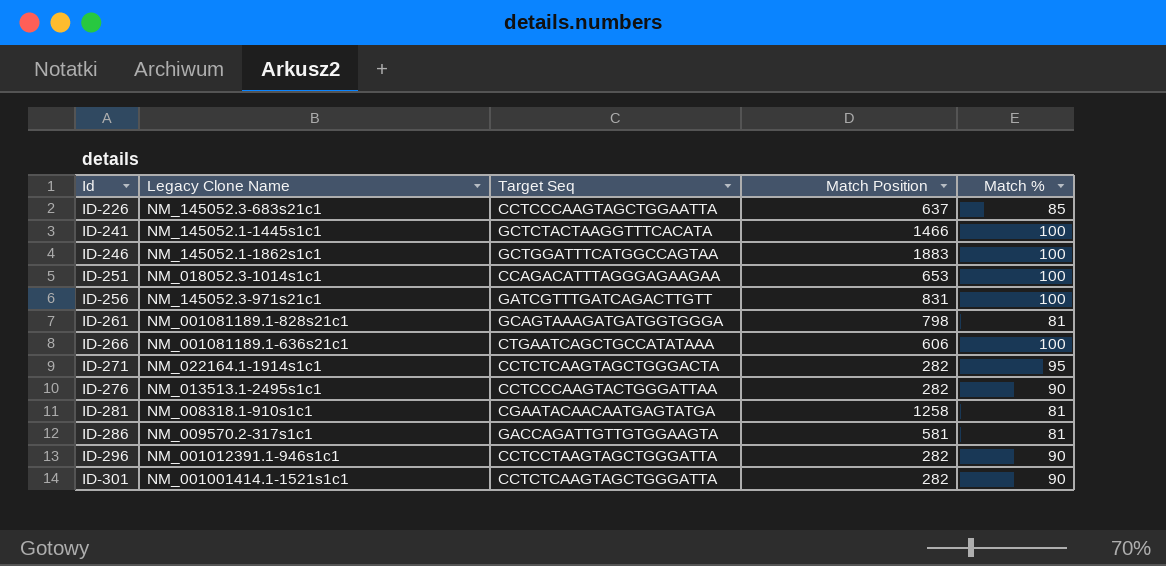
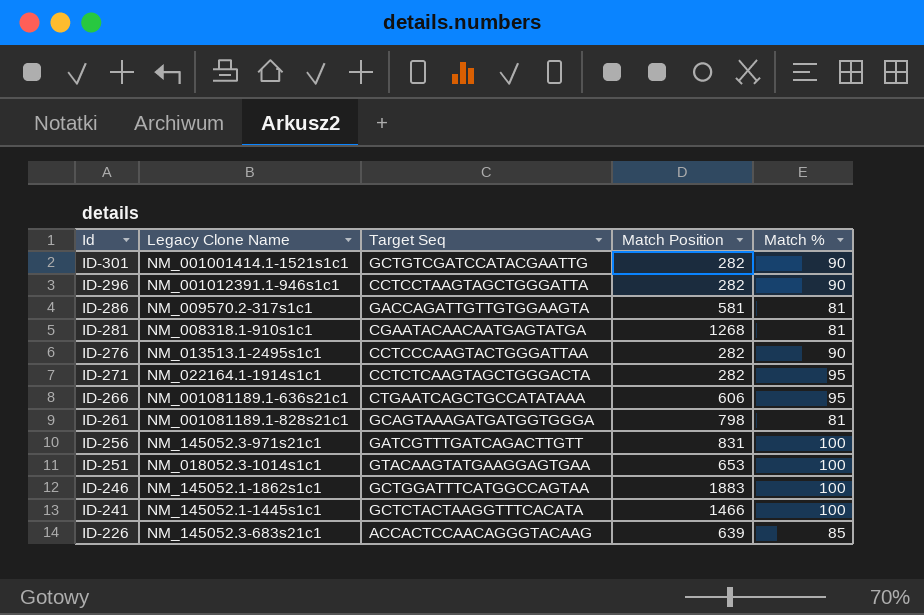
row order: Id ascending -> Id descending
ID-301 | Target Seq: CCTCTCAAGTAGCTGGGATTA -> GCTGTCGATCCATACGAATTG
ID-281 | Match Position: 1258 -> 1268
ID-266 | Match %: 100 -> 95
ID-251 | Target Seq: CCAGACATTTAGGGAGAAGAA -> GTACAAGTATGAAGGAGTGAA
ID-226 | Target Seq: CCTCCCAAGTAGCTGGAATTA -> ACCACTCCAACAGGGTACAAG
ID-226 | Match Position: 637 -> 639

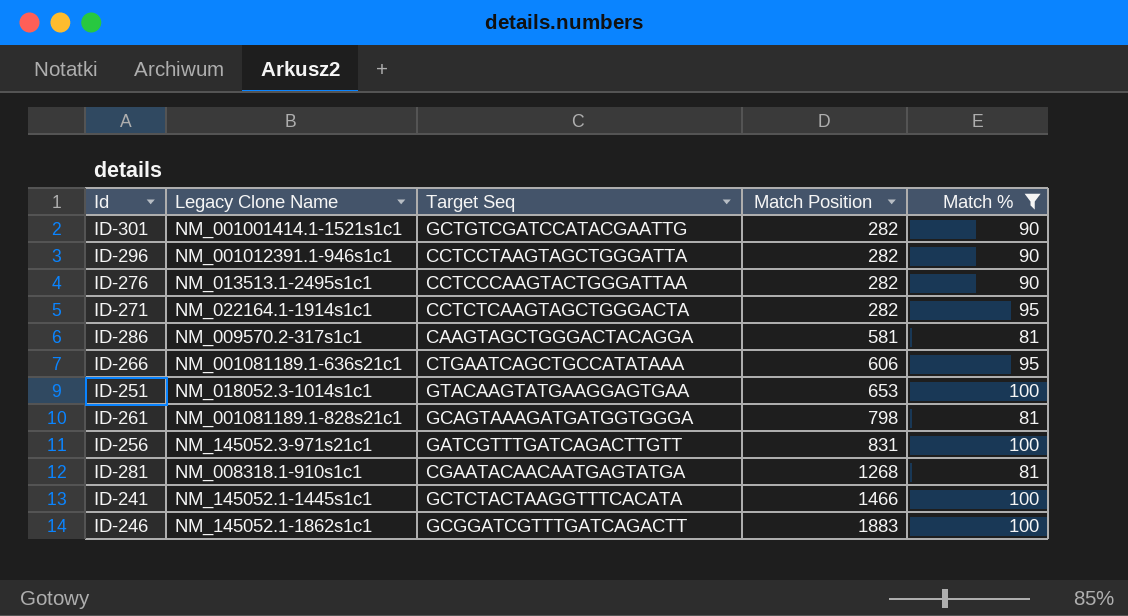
filter: none -> Match % != 85
row order: Id descending -> Match Position ascending
ID-286 | Target Seq: GACCAGATTGTTGTGGAAGTA -> CAAGTAGCTGGGACTACAGGA
ID-246 | Target Seq: GCTGGATTTCATGGCCAGTAA -> GCGGATCGTTTGATCAGACTT

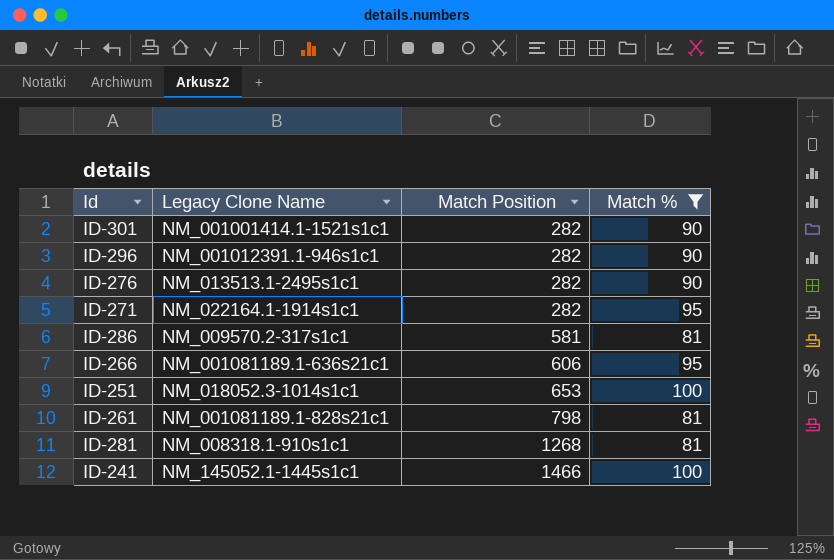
column Target Seq | position: 3 -> none
row ID-256: NM_145052.3-971s21c1 | GATCGTTTGATCAGACTTGTT | 831 | 100 -> none
row ID-246: NM_145052.1-1862s1c1 | GCGGATCGTTTGATCAGACTT | 1883 | 100 -> none

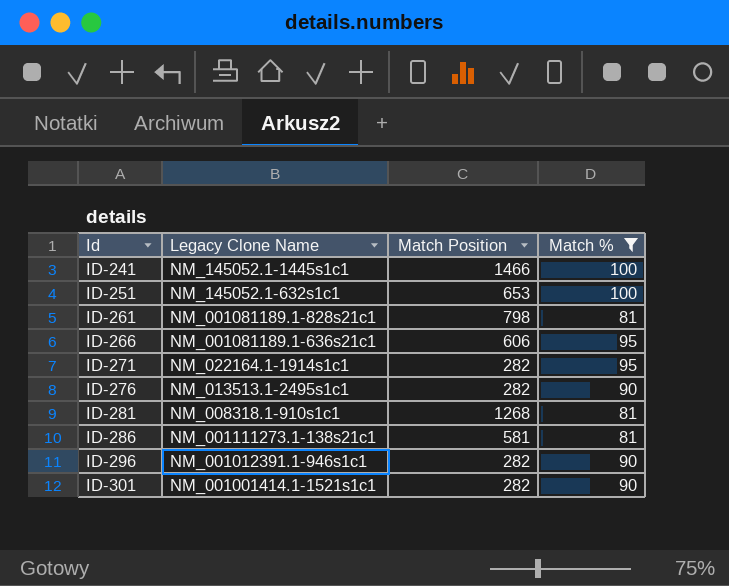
row order: Match Position ascending -> Id ascending
ID-251 | Legacy Clone Name: NM_018052.3-1014s1c1 -> NM_145052.1-632s1c1
ID-286 | Legacy Clone Name: NM_009570.2-317s1c1 -> NM_001111273.1-138s21c1

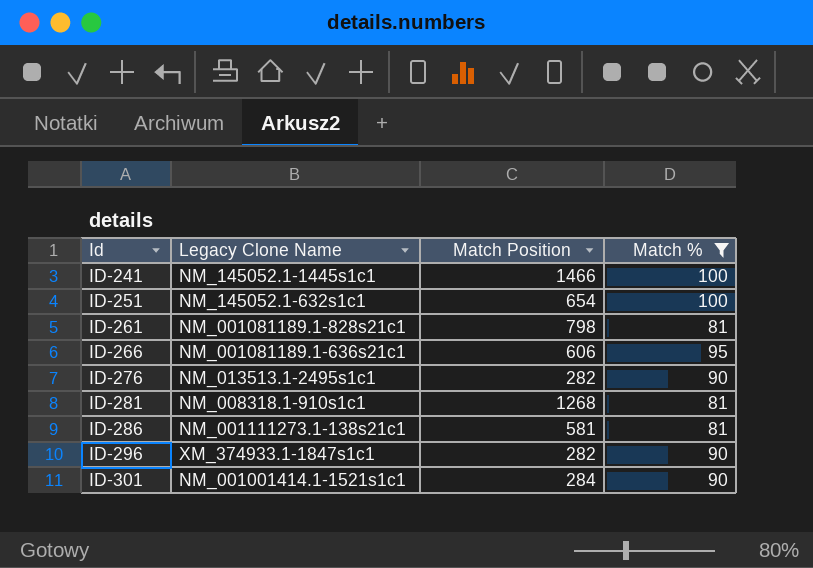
row ID-271: NM_022164.1-1914s1c1 | 282 | 95 -> none
ID-251 | Match Position: 653 -> 654
ID-296 | Legacy Clone Name: NM_001012391.1-946s1c1 -> XM_374933.1-1847s1c1
ID-301 | Match Position: 282 -> 284

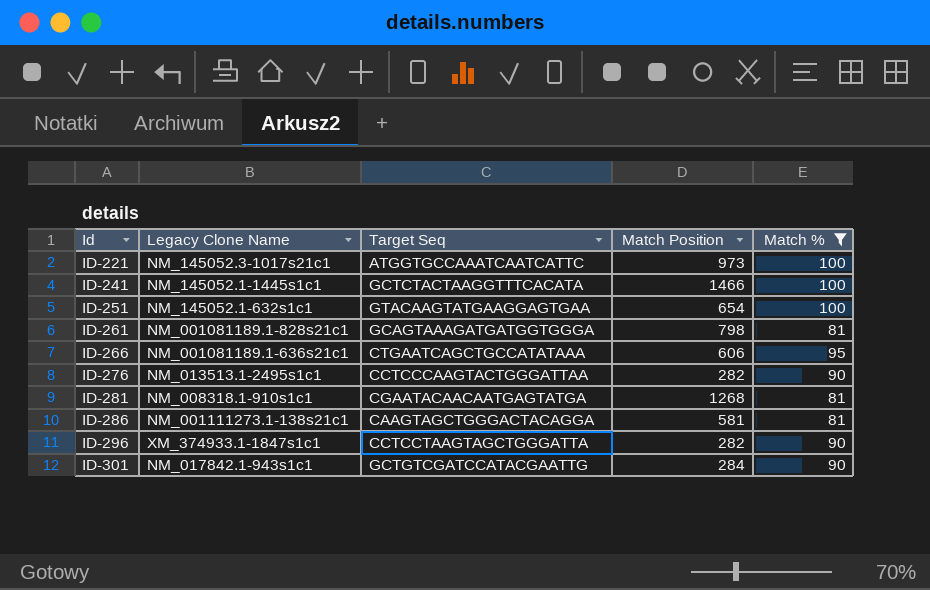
column Target Seq | position: none -> 3
row ID-221: none -> NM_145052.3-1017s21c1 | ATGGTGCCAAATCAATCATTC | 973 | 100
ID-301 | Legacy Clone Name: NM_001001414.1-1521s1c1 -> NM_017842.1-943s1c1

